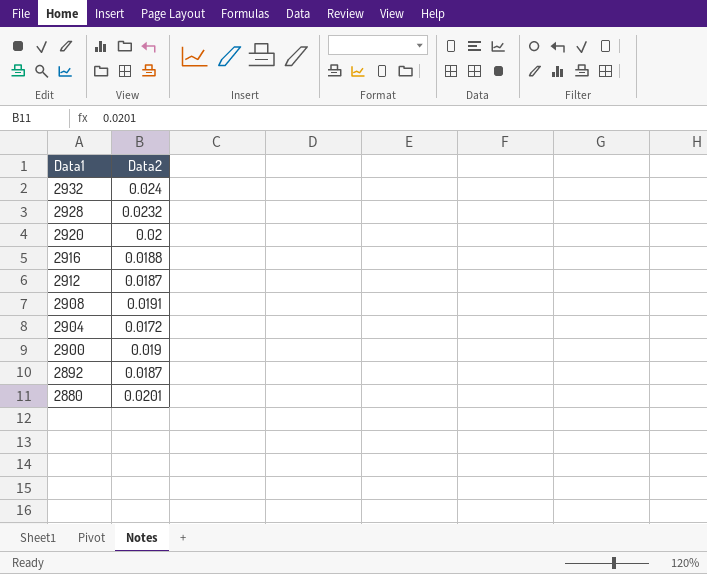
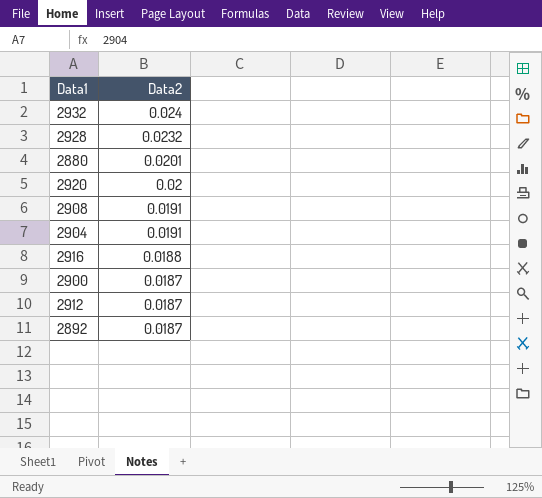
row order: Data1 descending -> Data2 descending
2904 | Data2: 0.0172 -> 0.0191
2900 | Data2: 0.019 -> 0.0187

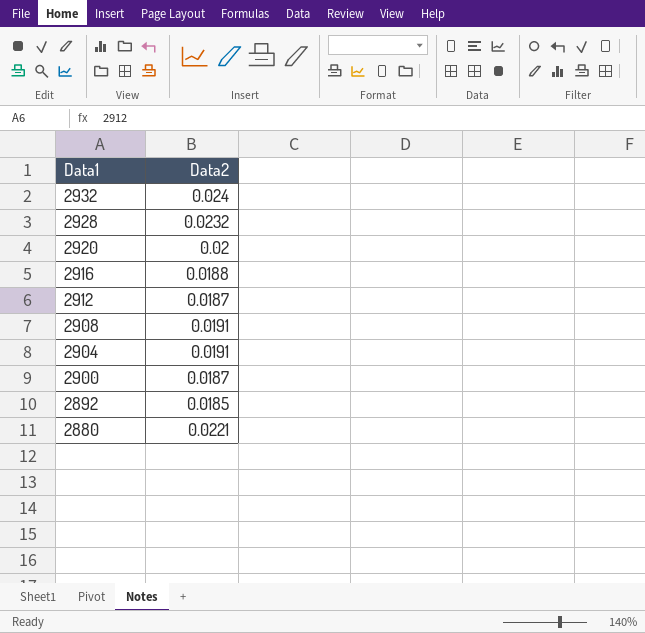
row order: Data2 descending -> Data1 descending
2892 | Data2: 0.0187 -> 0.0185
2880 | Data2: 0.0201 -> 0.0221

